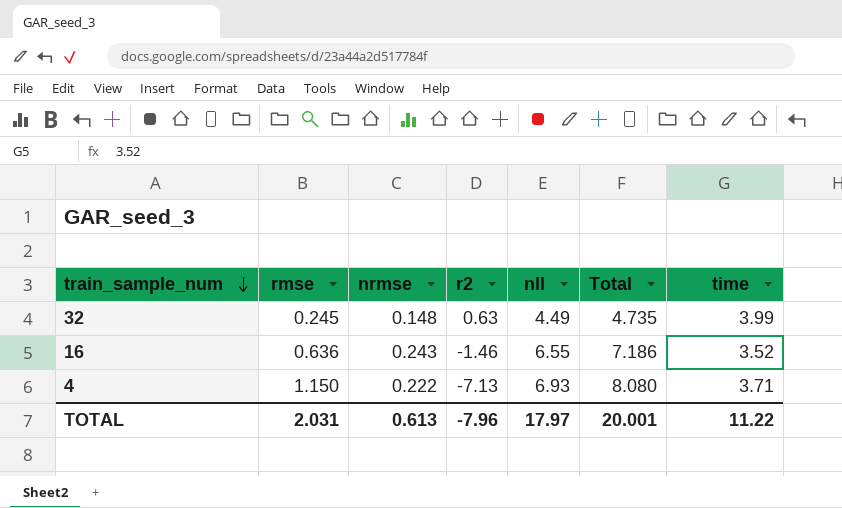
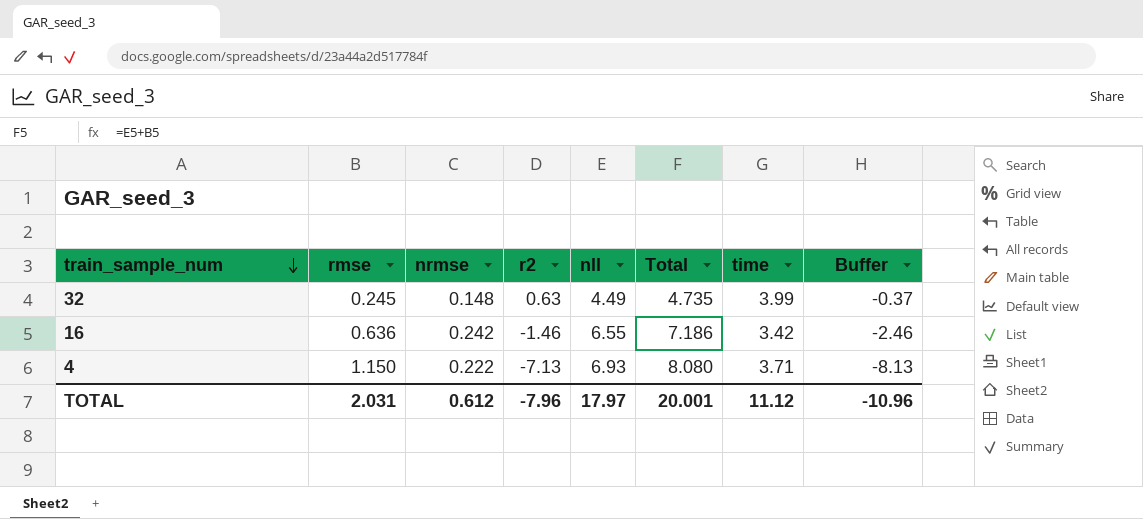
column Buffer | formula: none -> [r2] - 1
16 | nrmse: 0.243 -> 0.242
16 | time: 3.52 -> 3.42
TOTAL | nrmse: 0.613 -> 0.612
TOTAL | time: 11.22 -> 11.12

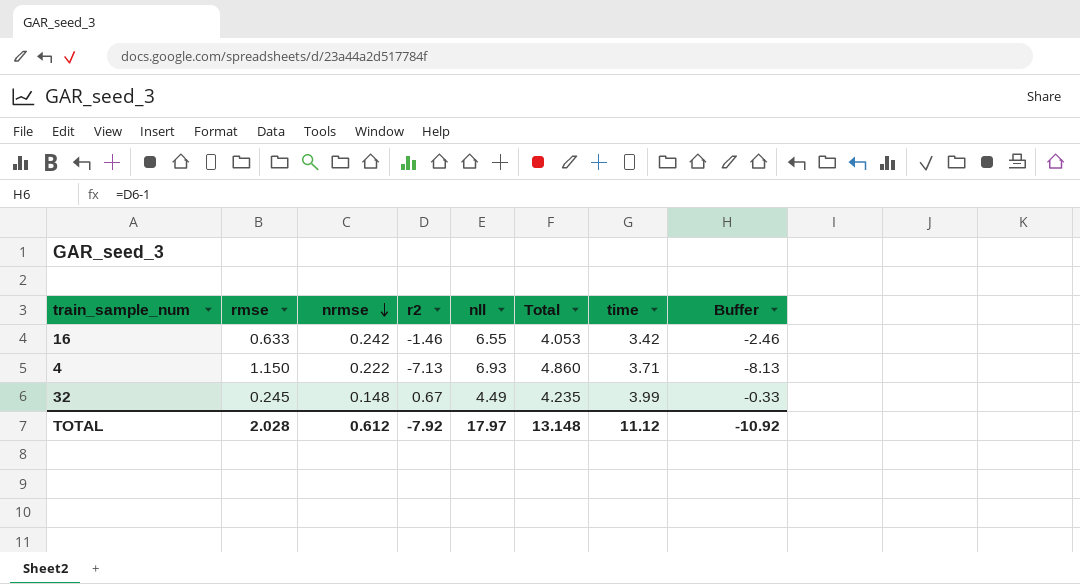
row order: train_sample_num descending -> nrmse descending
column Total | formula: [rmse] + [nll] -> [rmse] + [time]
16 | rmse: 0.636 -> 0.633
32 | r2: 0.63 -> 0.67
32 | Buffer: -0.37 -> -0.33
TOTAL | rmse: 2.031 -> 2.028
TOTAL | r2: -7.96 -> -7.92
TOTAL | Total: 20.001 -> 13.148
TOTAL | Buffer: -10.96 -> -10.92

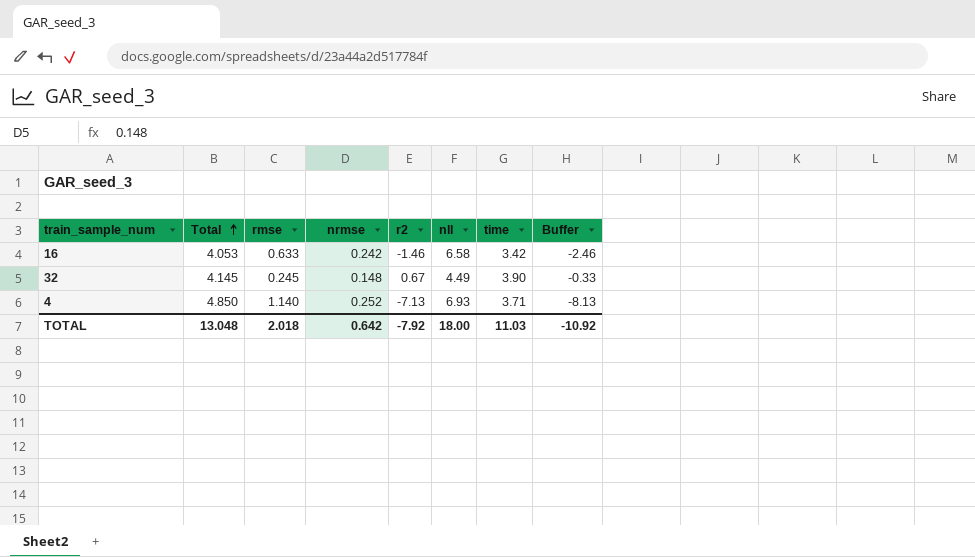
row order: nrmse descending -> Total ascending
column Total | position: 6 -> 2
16 | nll: 6.55 -> 6.58
32 | Total: 4.235 -> 4.145
32 | time: 3.99 -> 3.90
4 | Total: 4.860 -> 4.850
4 | rmse: 1.150 -> 1.140
4 | nrmse: 0.222 -> 0.252
TOTAL | Total: 13.148 -> 13.048
TOTAL | rmse: 2.028 -> 2.018
TOTAL | nrmse: 0.612 -> 0.642
TOTAL | nll: 17.97 -> 18.00
TOTAL | time: 11.12 -> 11.03

